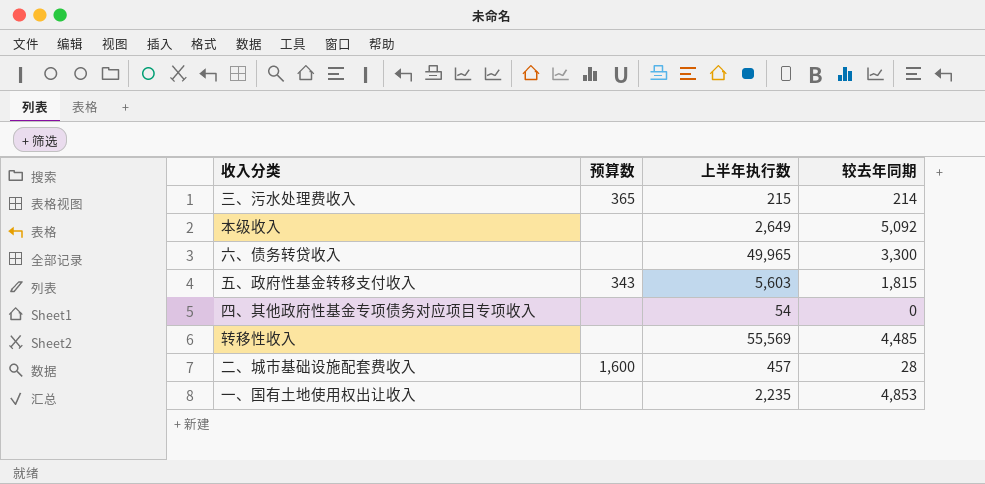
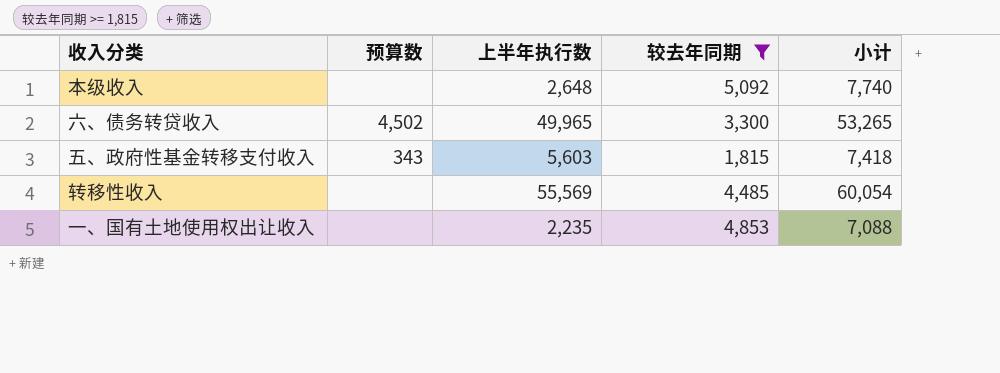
filter: none -> 较去年同期 >= 1,815
column 小计 | formula: none -> [上半年执行数] + [较去年同期]
本级收入 | 上半年执行数: 2,649 -> 2,648
六、债务转贷收入 | 预算数: none -> 4,502

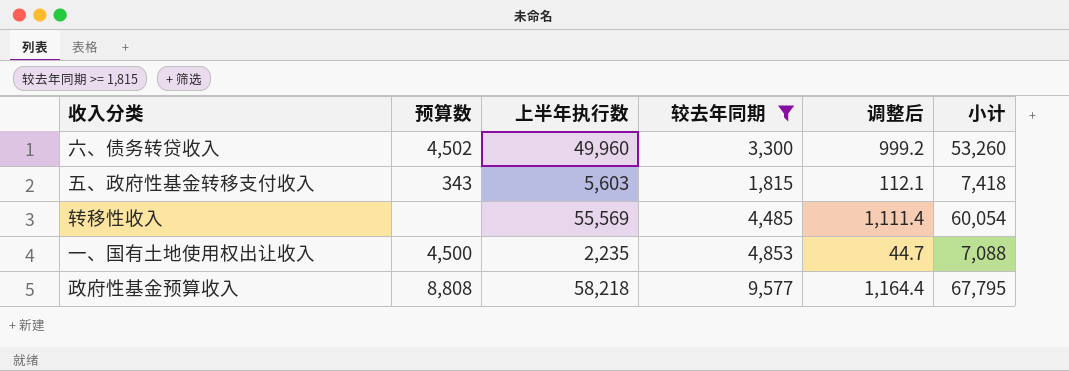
column 调整后 | formula: none -> [上半年执行数] * 0.02
row 本级收入: none | 2,648 | 5,092 | 7,740 -> none
六、债务转贷收入 | 上半年执行数: 49,965 -> 49,960
六、债务转贷收入 | 小计: 53,265 -> 53,260
一、国有土地使用权出让收入 | 预算数: none -> 4,500
row 政府性基金预算收入: none -> 8,808 | 58,218 | 9,577 | 1,164.4 | 67,795

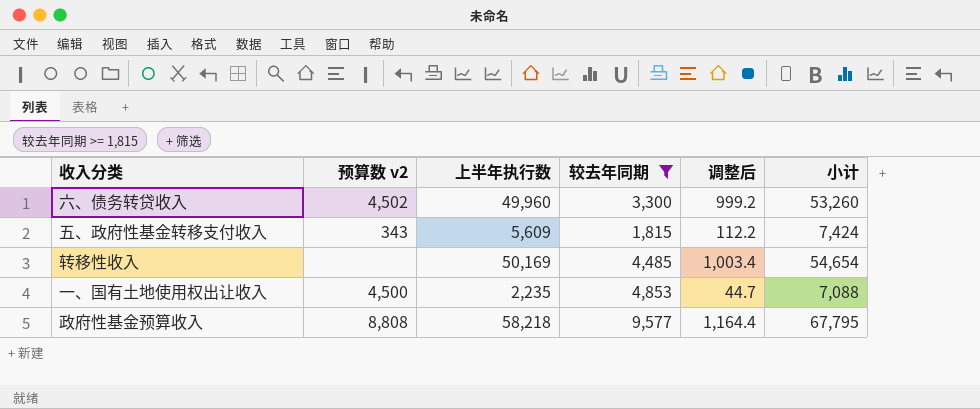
column name: 预算数 -> 预算数 v2
五、政府性基金转移支付收入 | 上半年执行数: 5,603 -> 5,609
五、政府性基金转移支付收入 | 调整后: 112.1 -> 112.2
五、政府性基金转移支付收入 | 小计: 7,418 -> 7,424
转移性收入 | 上半年执行数: 55,569 -> 50,169
转移性收入 | 调整后: 1,111.4 -> 1,003.4
转移性收入 | 小计: 60,054 -> 54,654

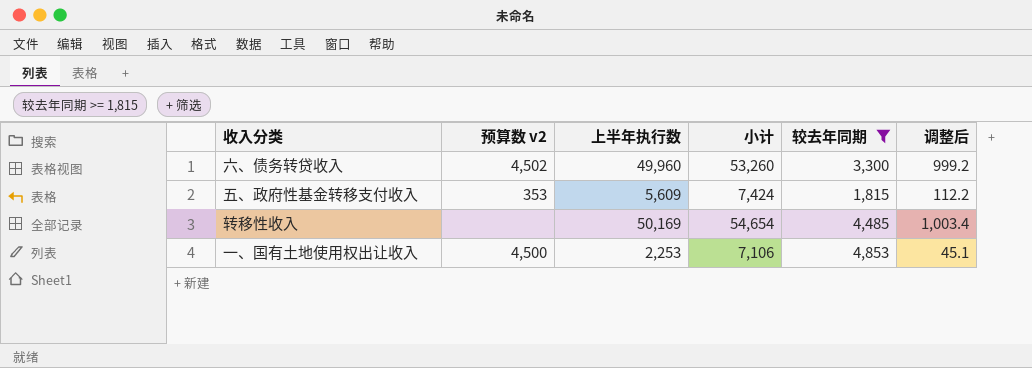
column 小计 | position: 6 -> 4
row 政府性基金预算收入: 8,808 | 58,218 | 9,577 | 1,164.4 | 67,795 -> none
五、政府性基金转移支付收入 | 预算数 v2: 343 -> 353
一、国有土地使用权出让收入 | 上半年执行数: 2,235 -> 2,253
一、国有土地使用权出让收入 | 小计: 7,088 -> 7,106
一、国有土地使用权出让收入 | 调整后: 44.7 -> 45.1

